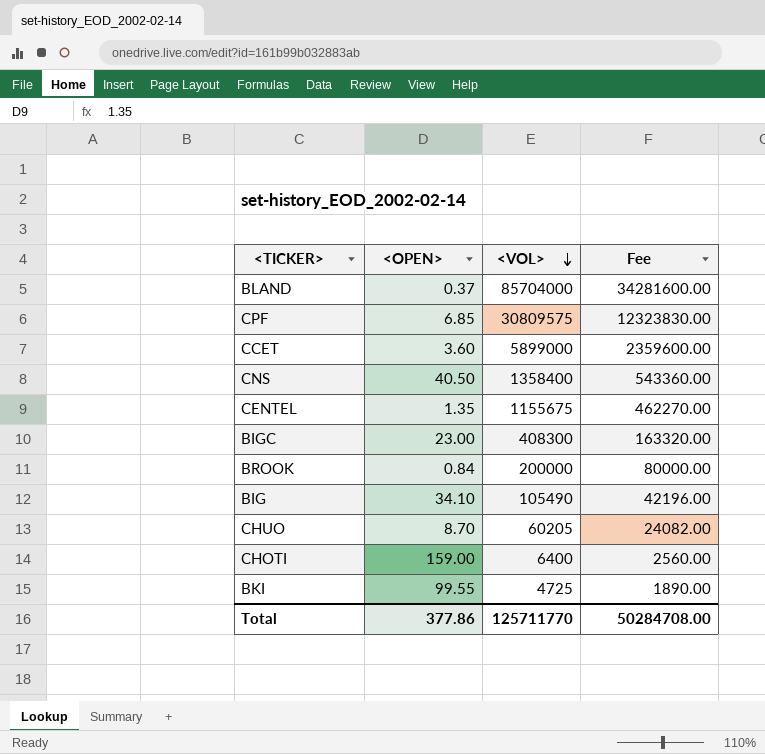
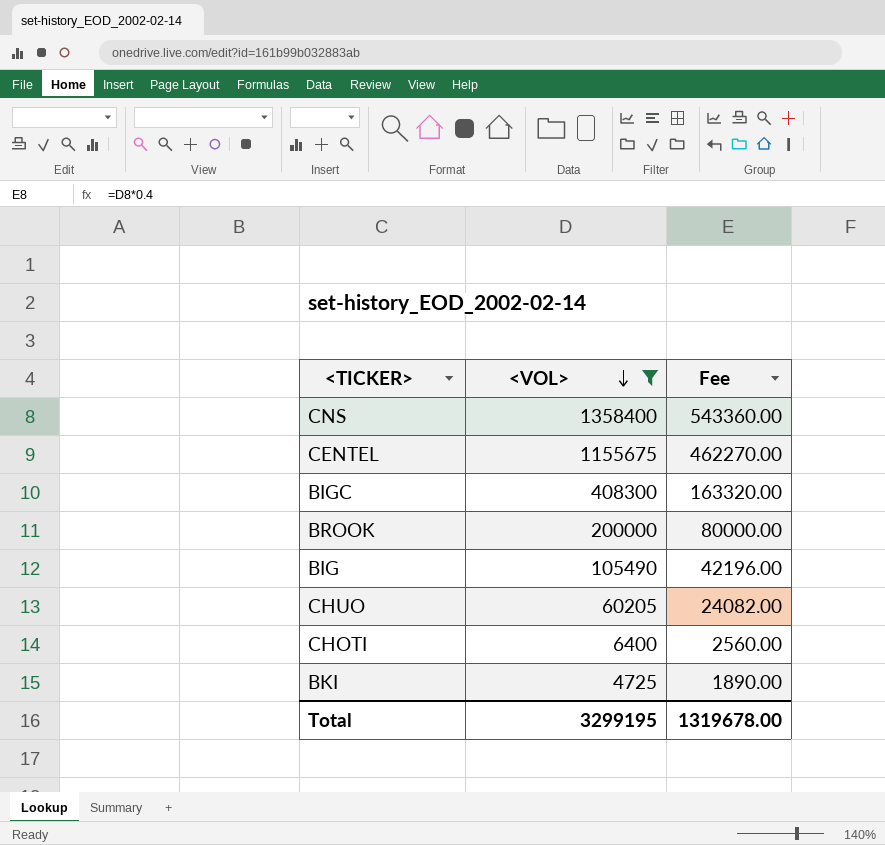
filter: none -> <VOL> <= 1358400
column <OPEN> | position: 2 -> none
Total | <VOL>: 125711770 -> 3299195
Total | Fee: 50284708.00 -> 1319678.00

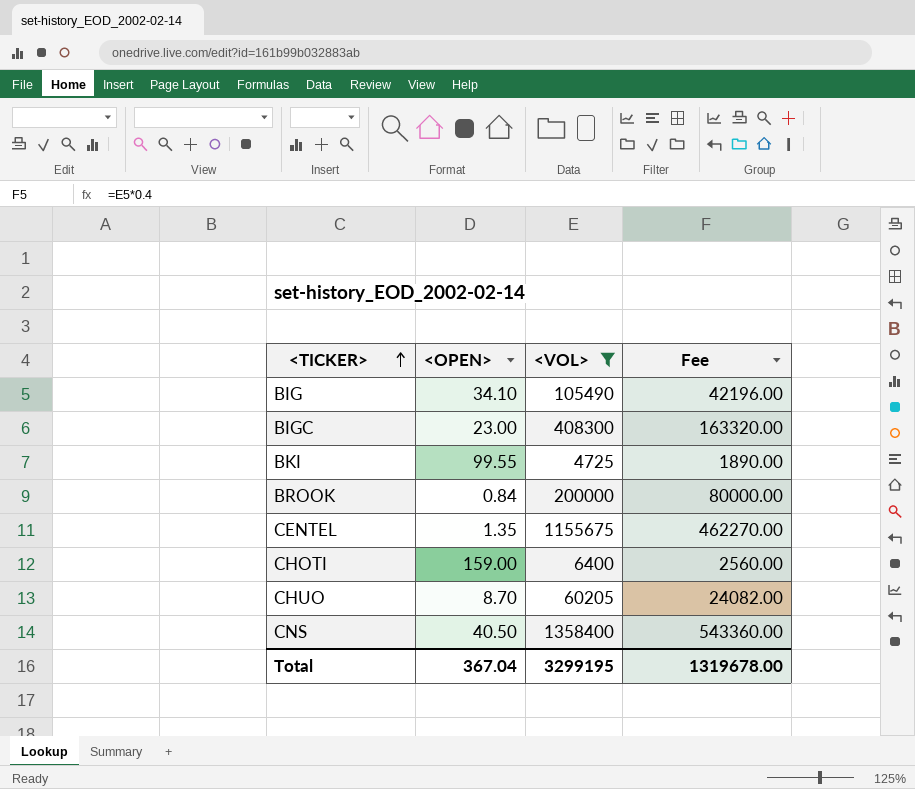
row order: <VOL> descending -> <TICKER> ascending
column <OPEN> | position: none -> 2

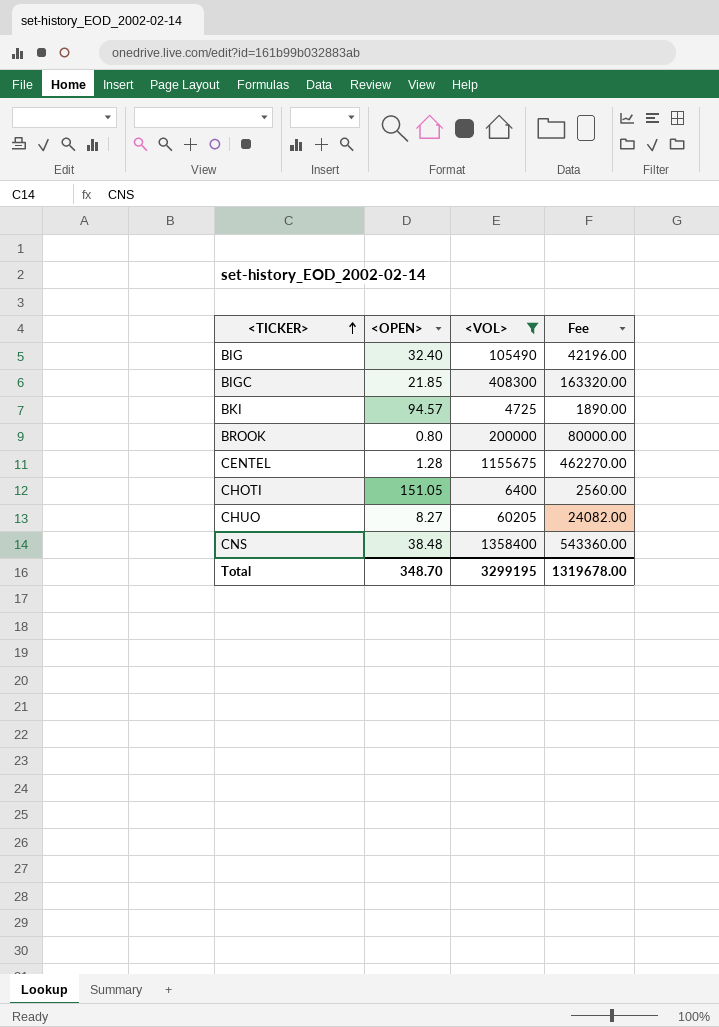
BIG | <OPEN>: 34.10 -> 32.40
BIGC | <OPEN>: 23.00 -> 21.85
BKI | <OPEN>: 99.55 -> 94.57
BROOK | <OPEN>: 0.84 -> 0.80
CENTEL | <OPEN>: 1.35 -> 1.28
CHOTI | <OPEN>: 159.00 -> 151.05
CHUO | <OPEN>: 8.70 -> 8.27
CNS | <OPEN>: 40.50 -> 38.48
Total | <OPEN>: 367.04 -> 348.70

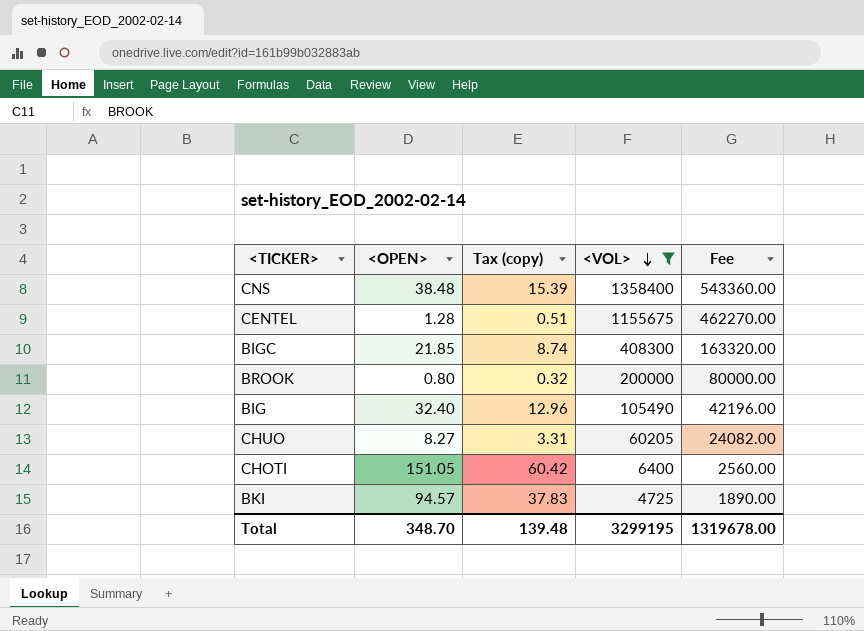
row order: <TICKER> ascending -> <VOL> descending
column Tax (copy) | formula: none -> [<OPEN>] * 0.4

